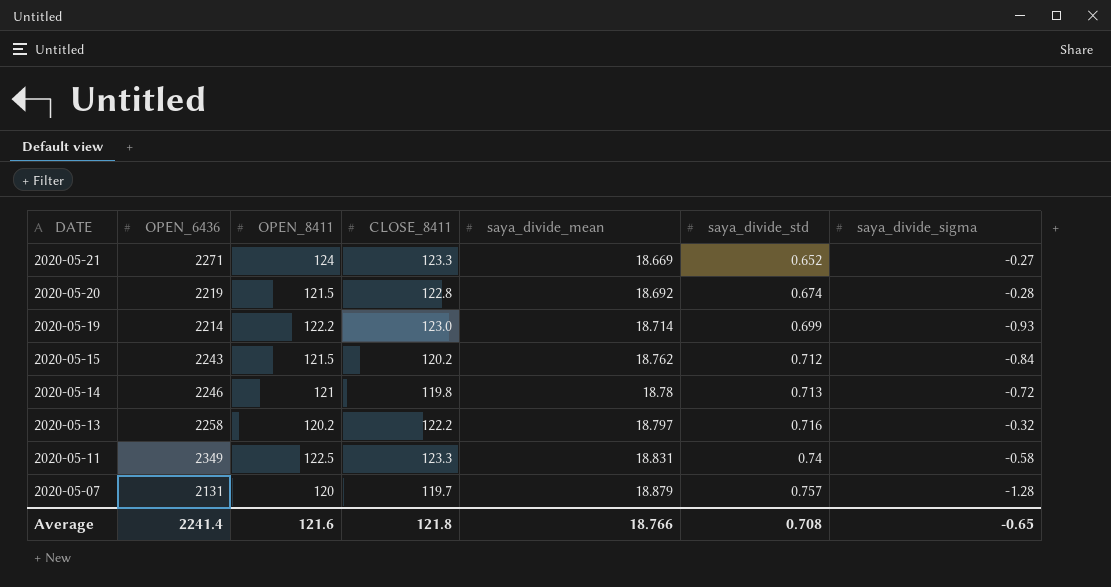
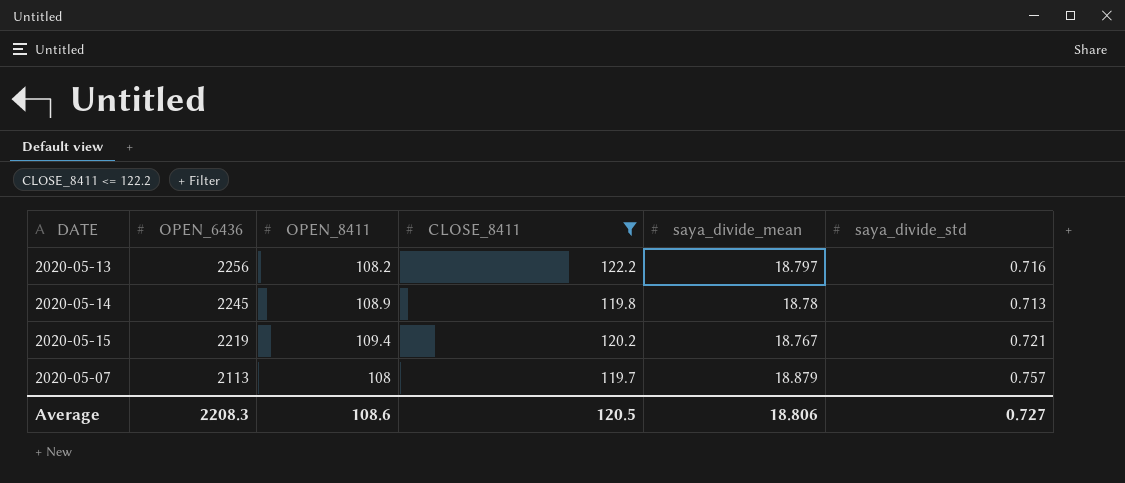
filter: none -> CLOSE_8411 <= 122.2
row order: DATE descending -> OPEN_6436 descending
column saya_divide_sigma | position: 7 -> none
2020-05-13 | OPEN_6436: 2258 -> 2256
2020-05-13 | OPEN_8411: 120.2 -> 108.2
2020-05-14 | OPEN_6436: 2246 -> 2245
2020-05-14 | OPEN_8411: 121 -> 108.9
2020-05-15 | OPEN_6436: 2243 -> 2219
2020-05-15 | OPEN_8411: 121.5 -> 109.4
2020-05-15 | saya_divide_mean: 18.762 -> 18.767
2020-05-15 | saya_divide_std: 0.712 -> 0.721
2020-05-07 | OPEN_6436: 2131 -> 2113
2020-05-07 | OPEN_8411: 120 -> 108
Average | OPEN_6436: 2241.4 -> 2208.3
Average | OPEN_8411: 121.6 -> 108.6
Average | CLOSE_8411: 121.8 -> 120.5
Average | saya_divide_mean: 18.766 -> 18.806
Average | saya_divide_std: 0.708 -> 0.727

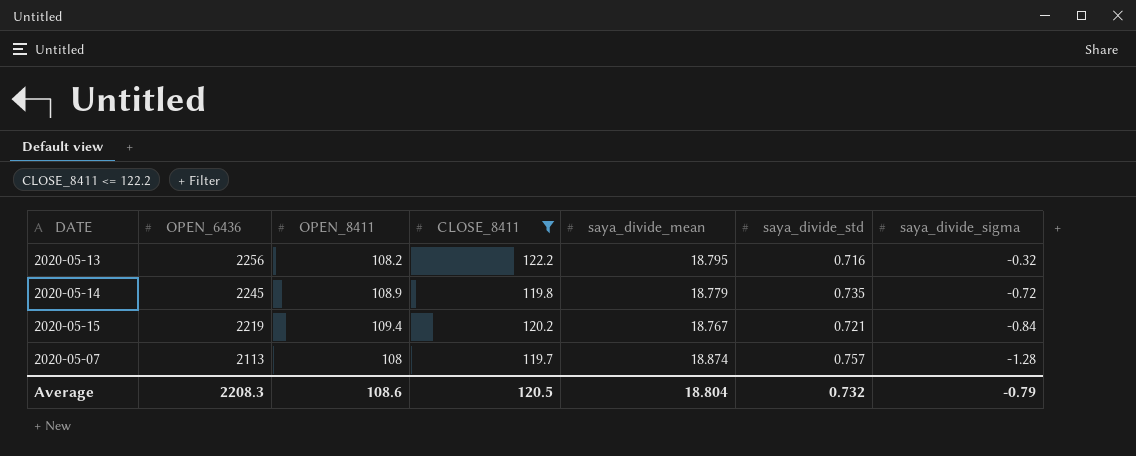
column saya_divide_sigma | position: none -> 7
2020-05-13 | saya_divide_mean: 18.797 -> 18.795
2020-05-14 | saya_divide_mean: 18.78 -> 18.779
2020-05-14 | saya_divide_std: 0.713 -> 0.735
2020-05-07 | saya_divide_mean: 18.879 -> 18.874
Average | saya_divide_mean: 18.806 -> 18.804
Average | saya_divide_std: 0.727 -> 0.732

